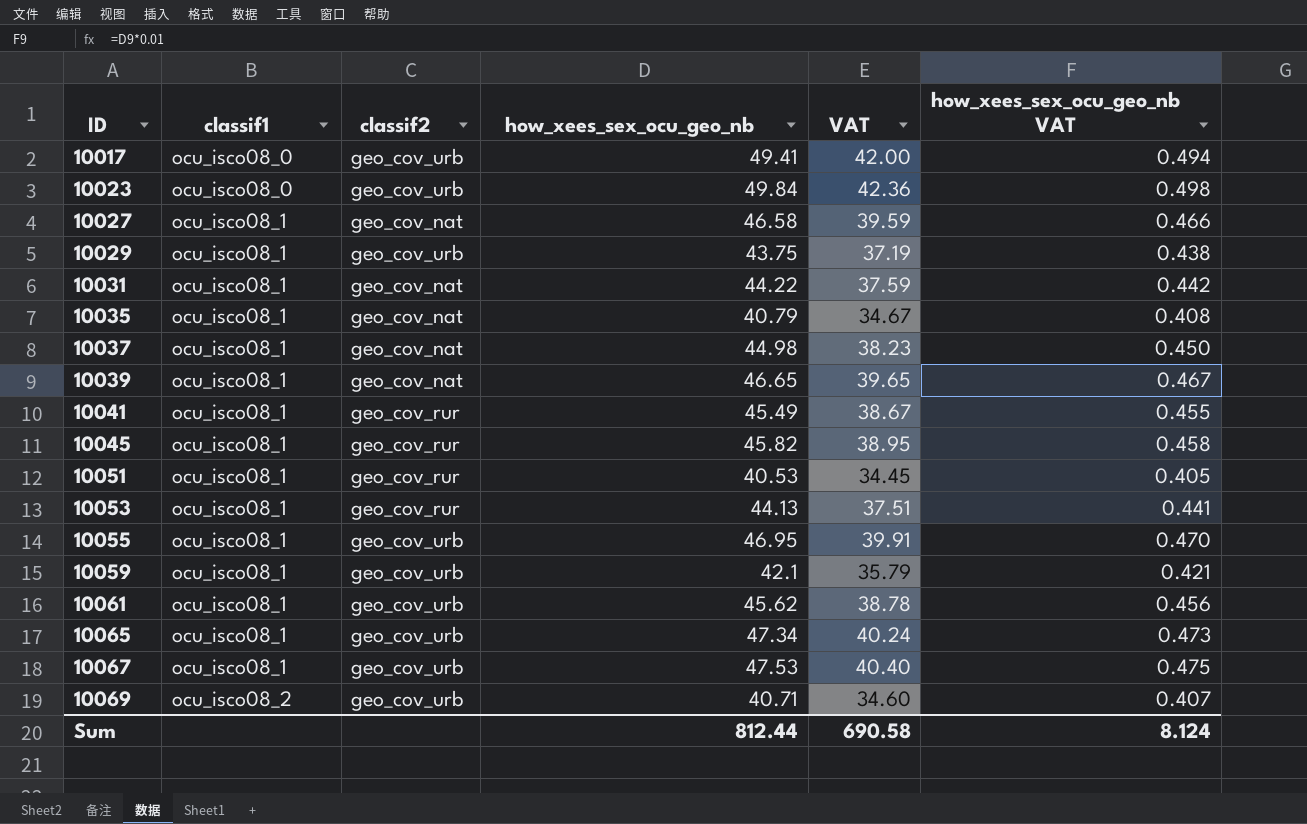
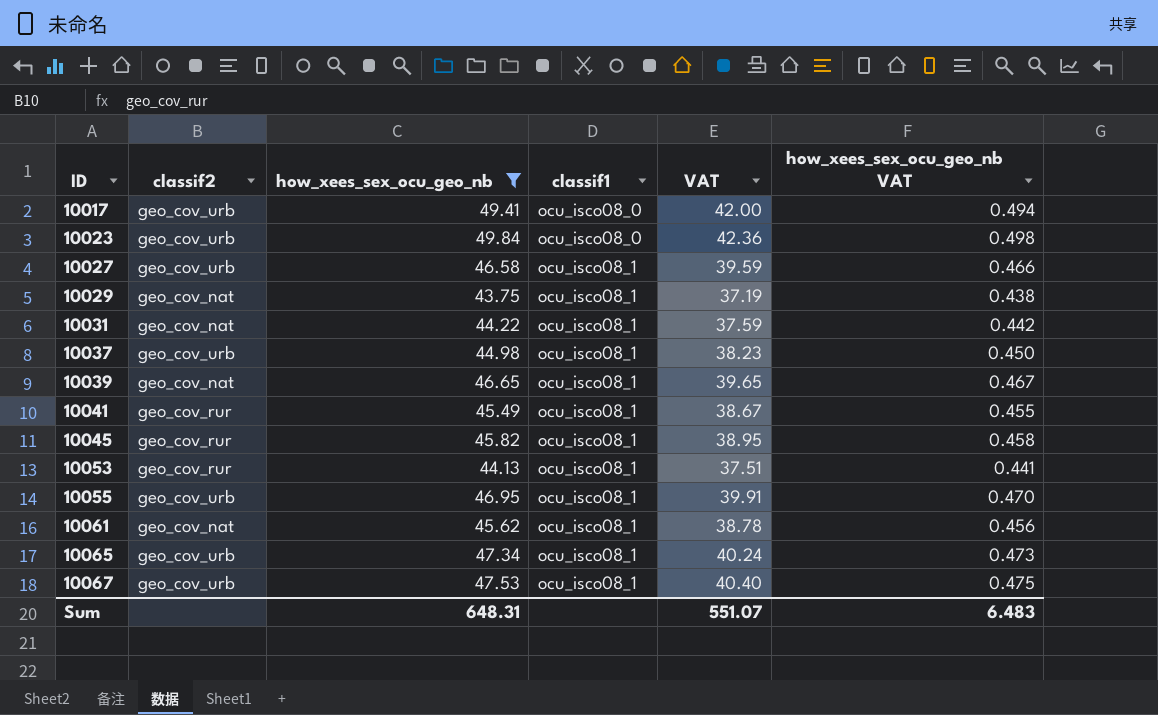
filter: none -> how_xees_sex_ocu_geo_nb >= 43.75
column classif1 | position: 2 -> 4
10027 | classif2: geo_cov_nat -> geo_cov_urb
10029 | classif2: geo_cov_urb -> geo_cov_nat
10037 | classif2: geo_cov_nat -> geo_cov_urb
10061 | classif2: geo_cov_urb -> geo_cov_nat
Sum | how_xees_sex_ocu_geo_nb: 812.44 -> 648.31
Sum | VAT: 690.58 -> 551.07
Sum | how_xees_sex_ocu_geo_nb VAT: 8.124 -> 6.483

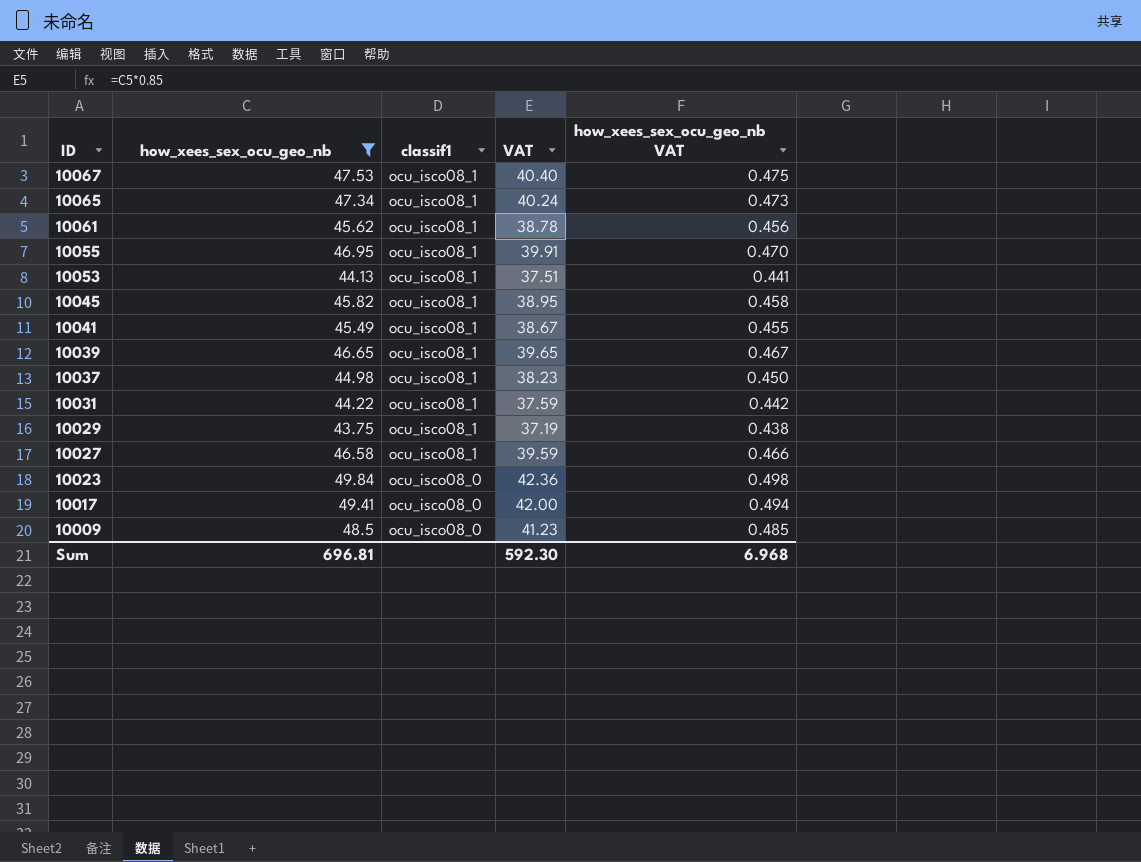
row order: ID ascending -> ID descending
column classif2 | position: 2 -> none
row 10009: none -> 48.5 | ocu_isco08_0 | 41.23 | 0.485
Sum | how_xees_sex_ocu_geo_nb: 648.31 -> 696.81
Sum | VAT: 551.07 -> 592.30
Sum | how_xees_sex_ocu_geo_nb VAT: 6.483 -> 6.968

